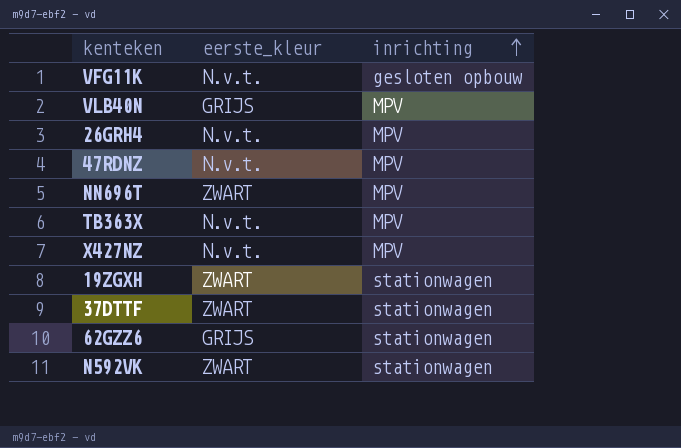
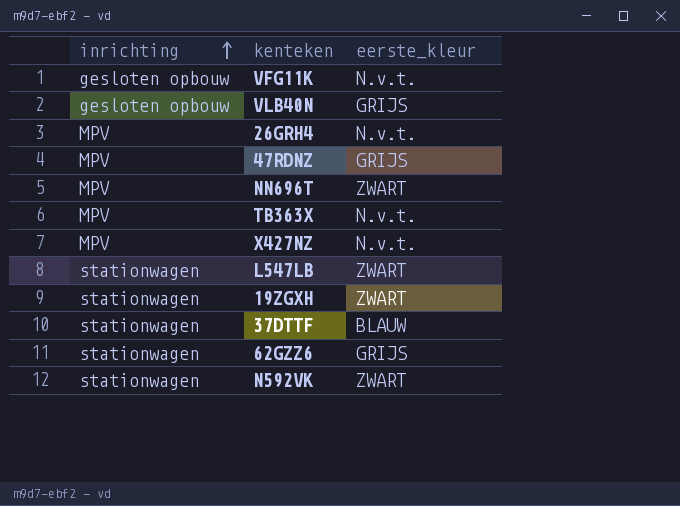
column inrichting | position: 3 -> 1
VLB40N | inrichting: MPV -> gesloten opbouw
47RDNZ | eerste_kleur: N.v.t. -> GRIJS
row L547LB: none -> stationwagen | ZWART
37DTTF | eerste_kleur: ZWART -> BLAUW

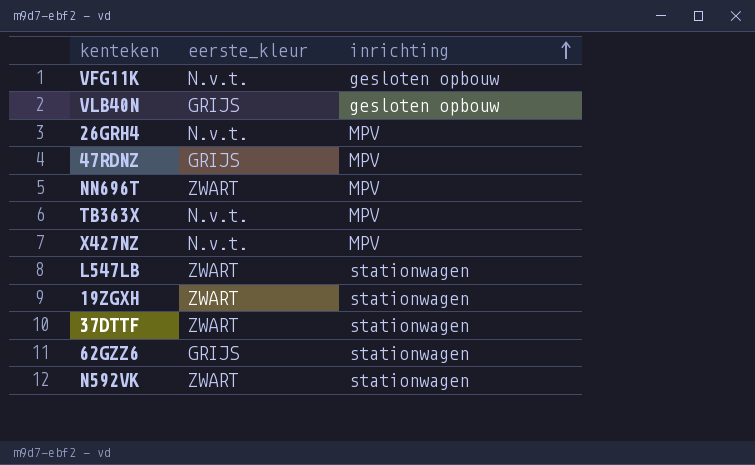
column inrichting | position: 1 -> 3
37DTTF | eerste_kleur: BLAUW -> ZWART

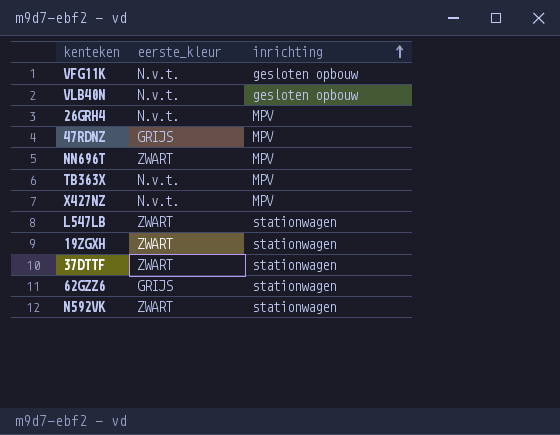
VLB40N | eerste_kleur: GRIJS -> N.v.t.

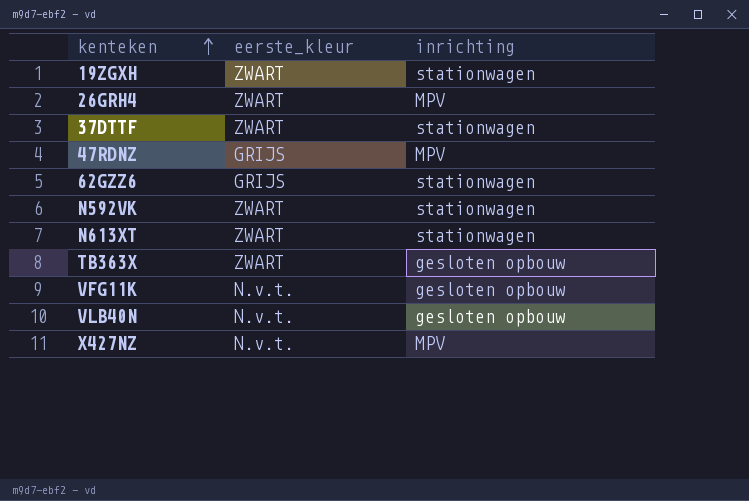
row order: inrichting ascending -> kenteken ascending
row NN696T: ZWART | MPV -> none
row L547LB: ZWART | stationwagen -> none
26GRH4 | eerste_kleur: N.v.t. -> ZWART
row N613XT: none -> ZWART | stationwagen
TB363X | eerste_kleur: N.v.t. -> ZWART
TB363X | inrichting: MPV -> gesloten opbouw

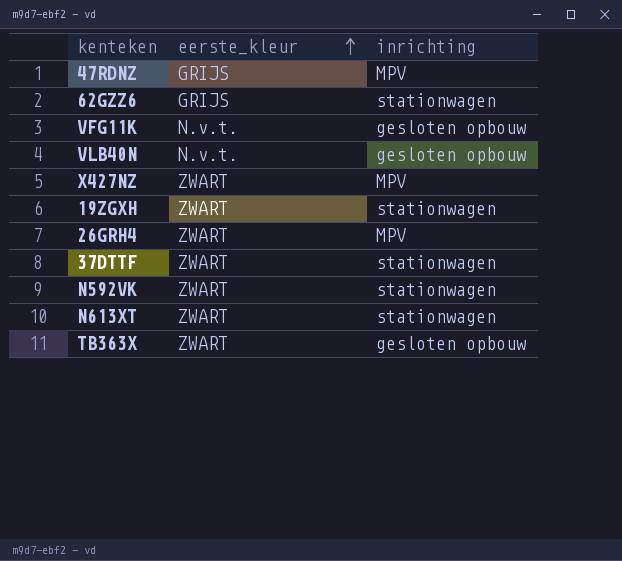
row order: kenteken ascending -> eerste_kleur ascending
X427NZ | eerste_kleur: N.v.t. -> ZWART

